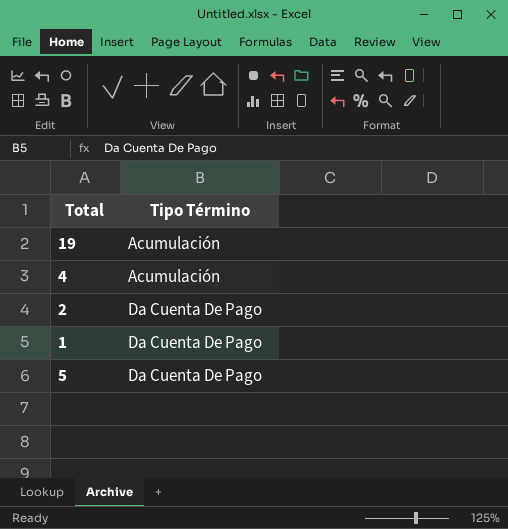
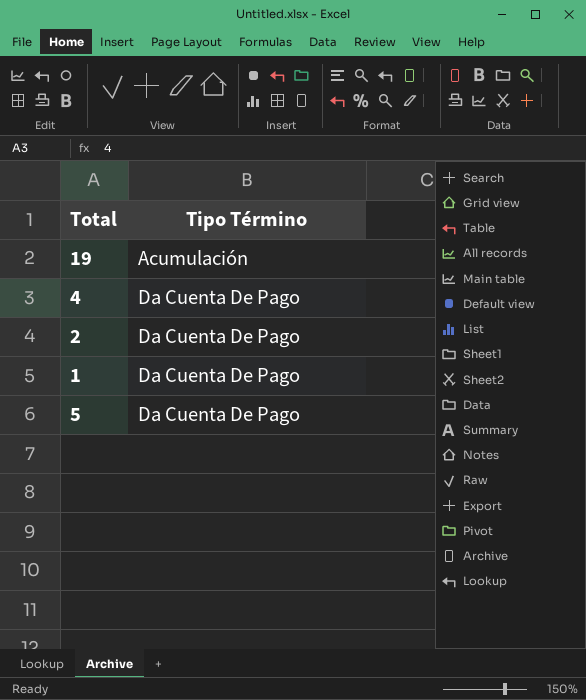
4 | Tipo Término: Acumulación -> Da Cuenta De Pago

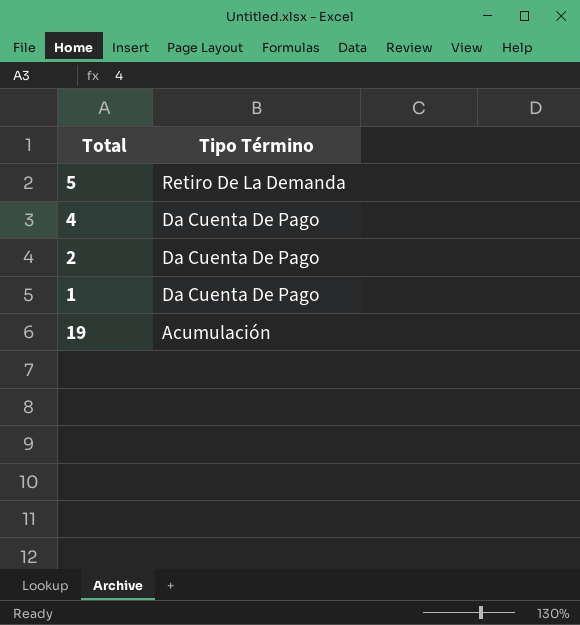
row order: Tipo Término ascending -> Tipo Término descending
5 | Tipo Término: Da Cuenta De Pago -> Retiro De La Demanda

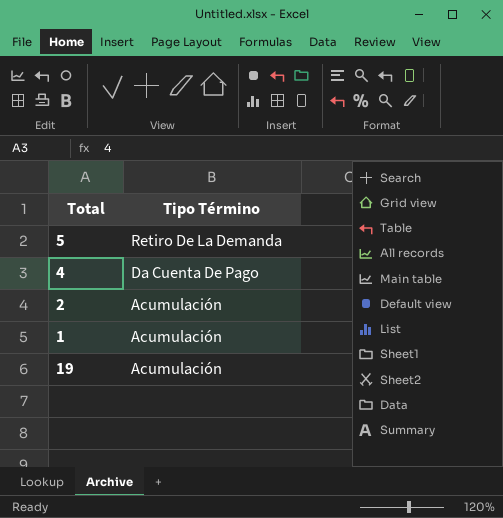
2 | Tipo Término: Da Cuenta De Pago -> Acumulación
1 | Tipo Término: Da Cuenta De Pago -> Acumulación

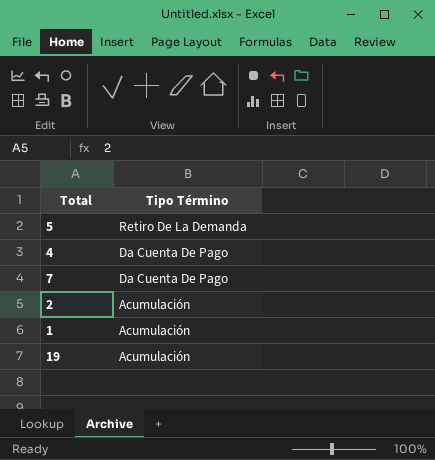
row 7: none -> Da Cuenta De Pago

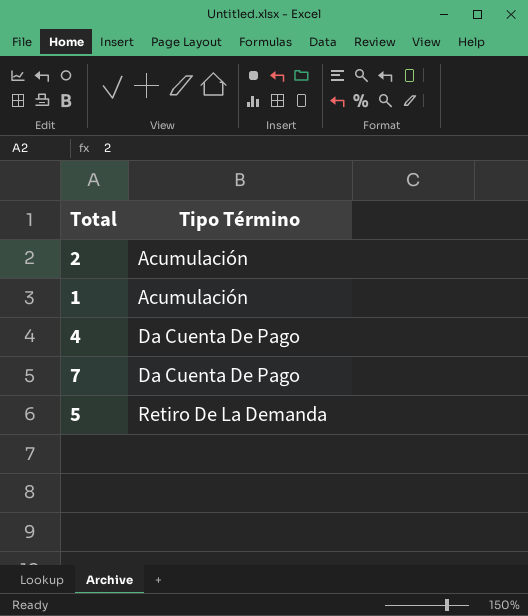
row order: Tipo Término descending -> Tipo Término ascending
row 19: Acumulación -> none

